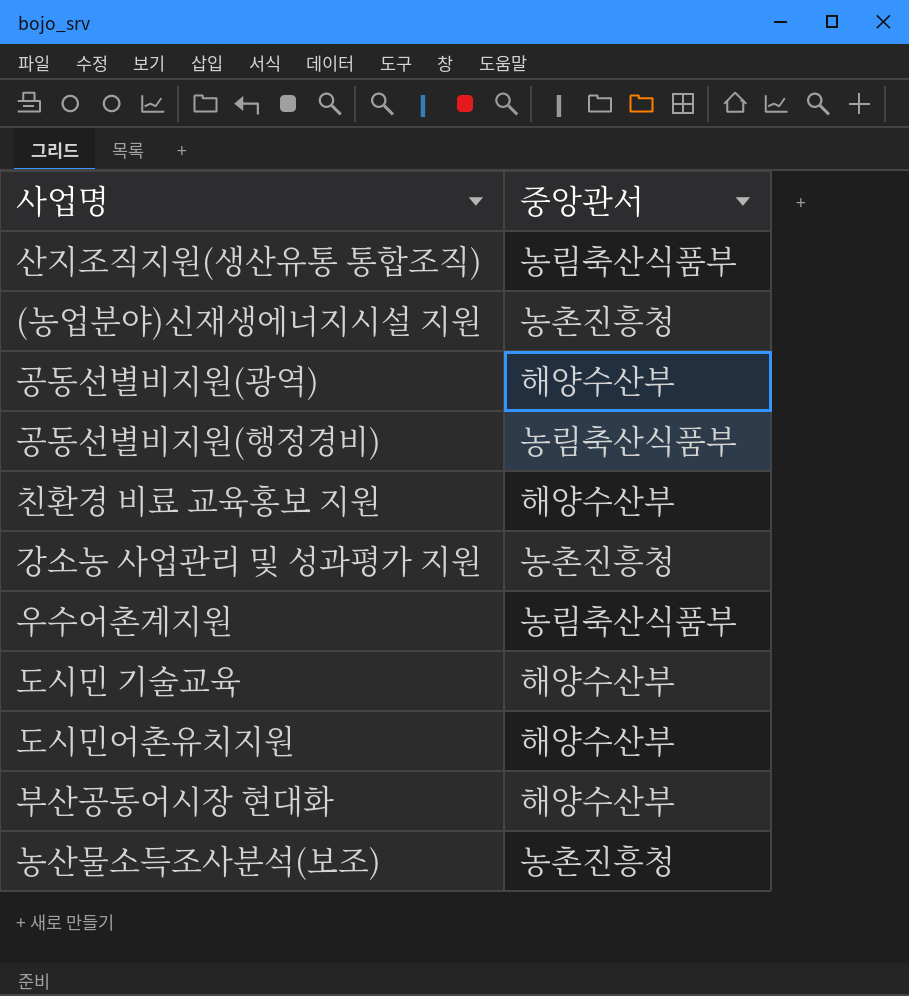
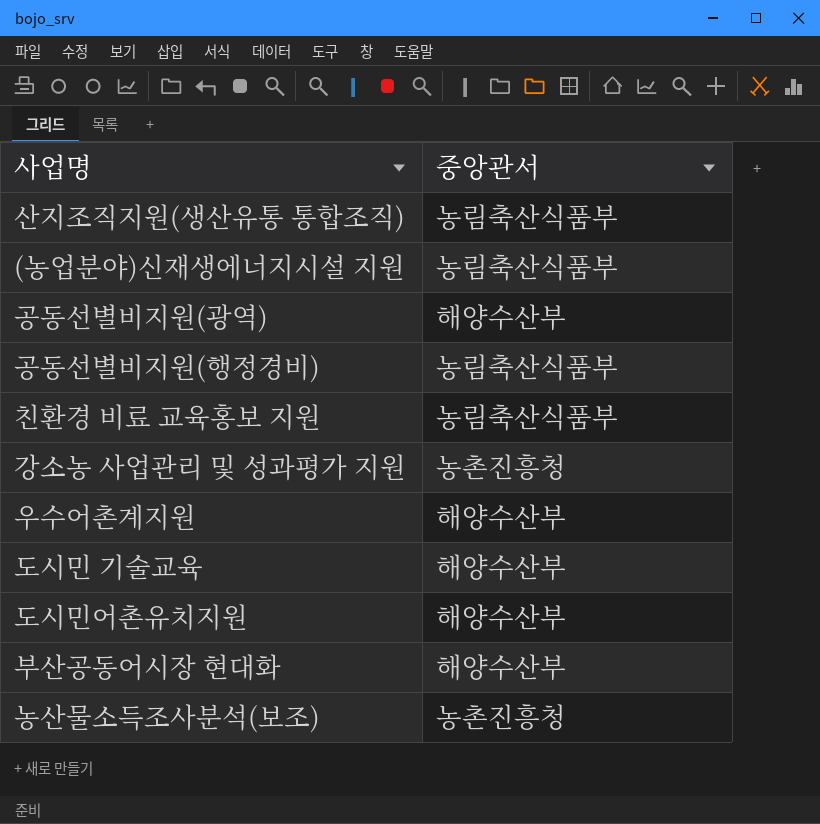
(농업분야)신재생에너지시설 지원 | 중앙관서: 농촌진흥청 -> 농림축산식품부
친환경 비료 교육홍보 지원 | 중앙관서: 해양수산부 -> 농림축산식품부
우수어촌계지원 | 중앙관서: 농림축산식품부 -> 해양수산부

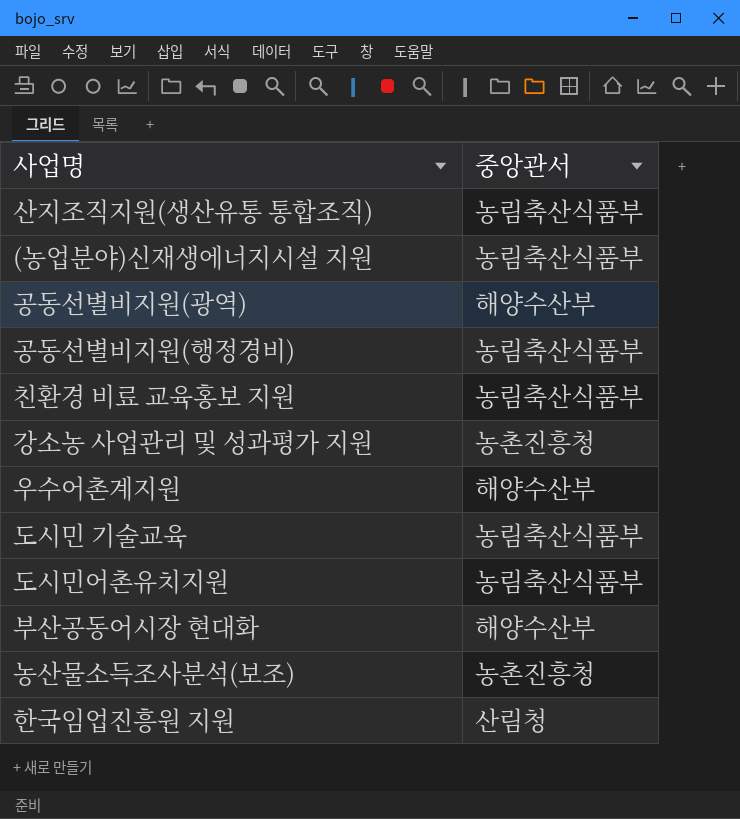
도시민 기술교육 | 중앙관서: 해양수산부 -> 농림축산식품부
도시민어촌유치지원 | 중앙관서: 해양수산부 -> 농림축산식품부
row 한국임업진흥원 지원: none -> 산림청

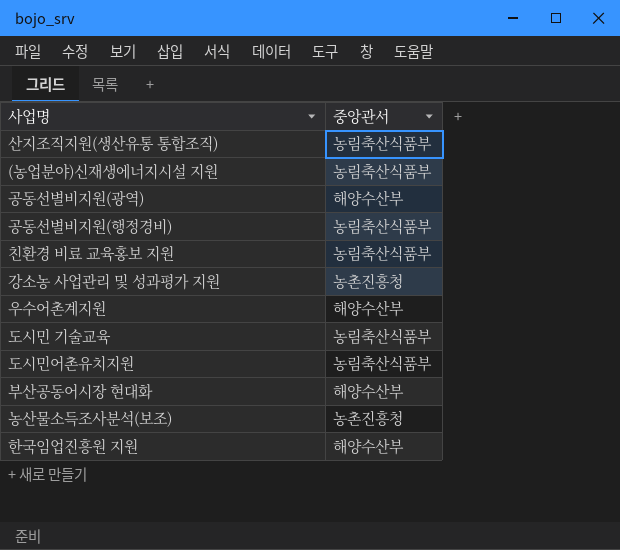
한국임업진흥원 지원 | 중앙관서: 산림청 -> 해양수산부

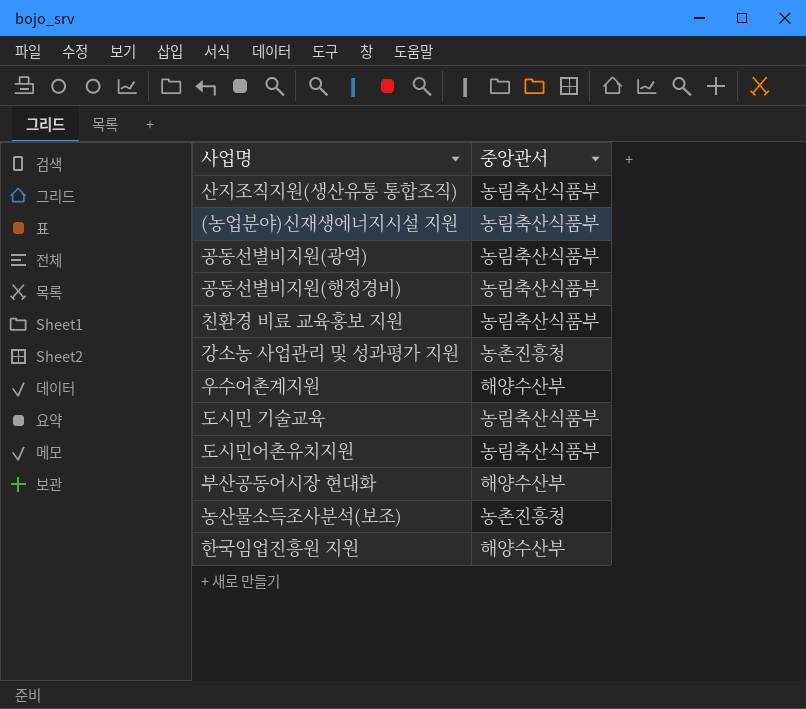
공동선별비지원(광역) | 중앙관서: 해양수산부 -> 농림축산식품부

